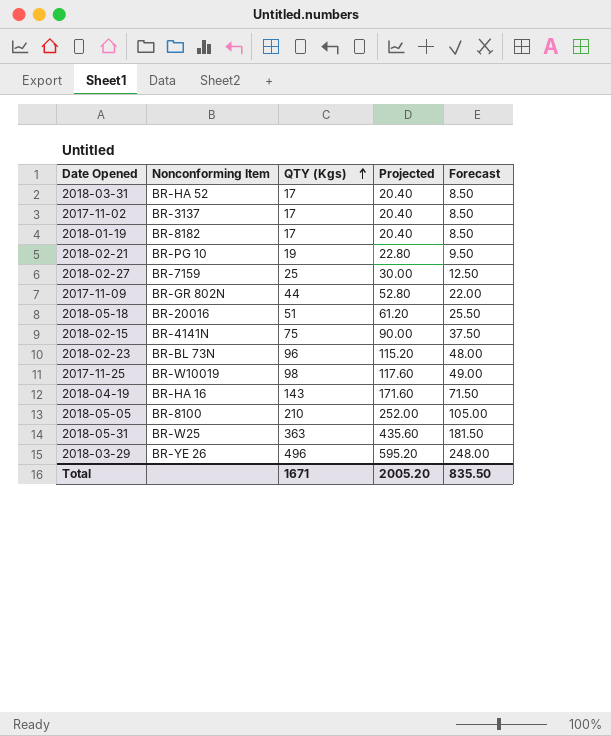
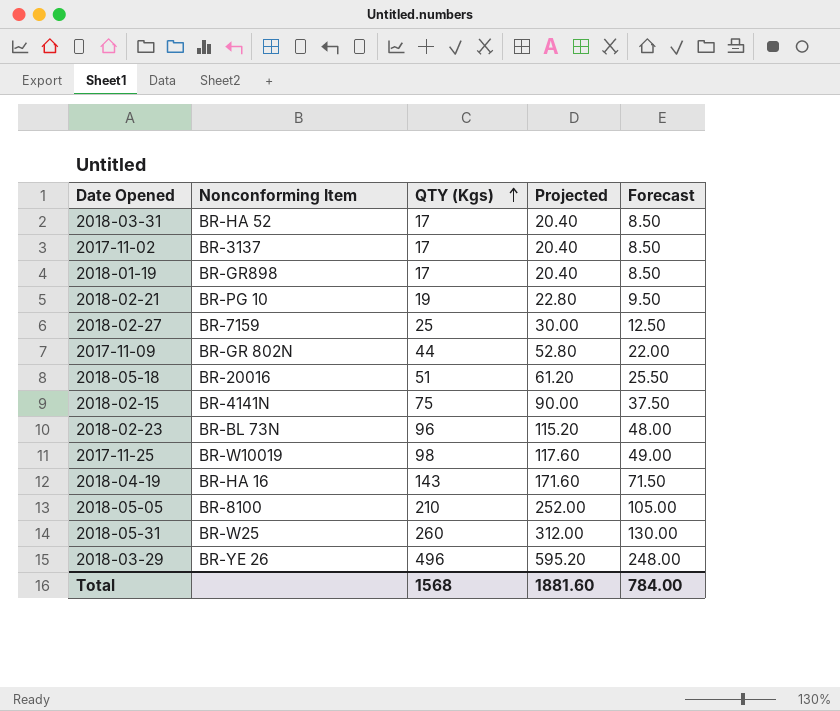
2018-01-19 | Nonconforming Item: BR-8182 -> BR-GR898
2018-05-31 | QTY (Kgs): 363 -> 260
2018-05-31 | Projected: 435.60 -> 312.00
2018-05-31 | Forecast: 181.50 -> 130.00
Total | QTY (Kgs): 1671 -> 1568
Total | Projected: 2005.20 -> 1881.60
Total | Forecast: 835.50 -> 784.00

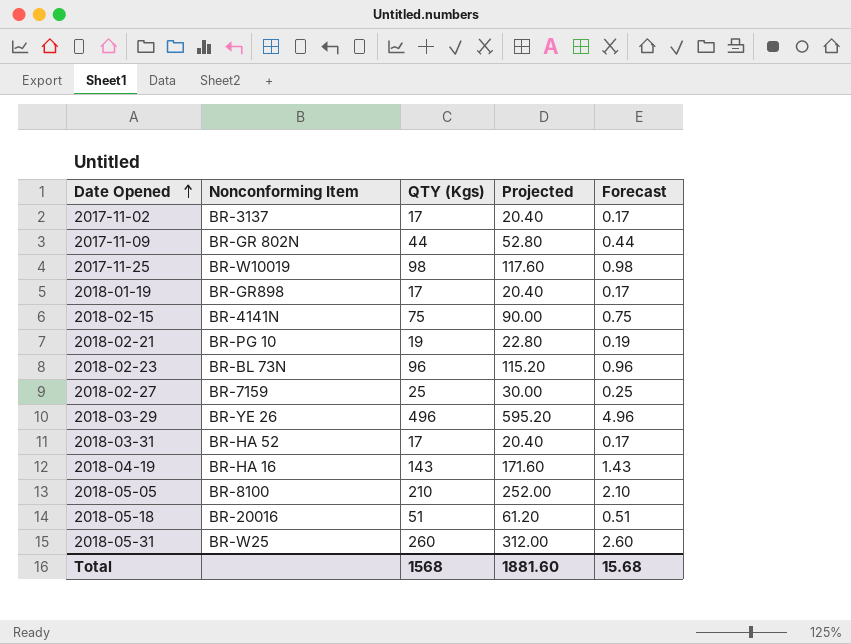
row order: QTY (Kgs) ascending -> Date Opened ascending
column Forecast | formula: [QTY (Kgs)] * 0.5 -> [QTY (Kgs)] * 0.01
Total | Forecast: 784.00 -> 15.68

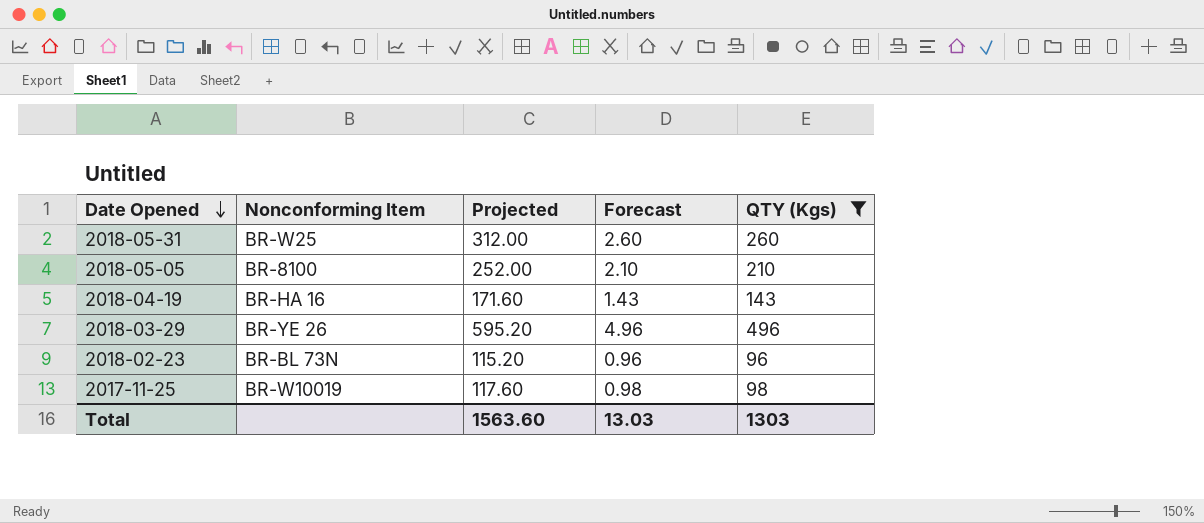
filter: none -> QTY (Kgs) >= 96
row order: Date Opened ascending -> Date Opened descending
column QTY (Kgs) | position: 3 -> 5
Total | Projected: 1881.60 -> 1563.60
Total | Forecast: 15.68 -> 13.03
Total | QTY (Kgs): 1568 -> 1303

